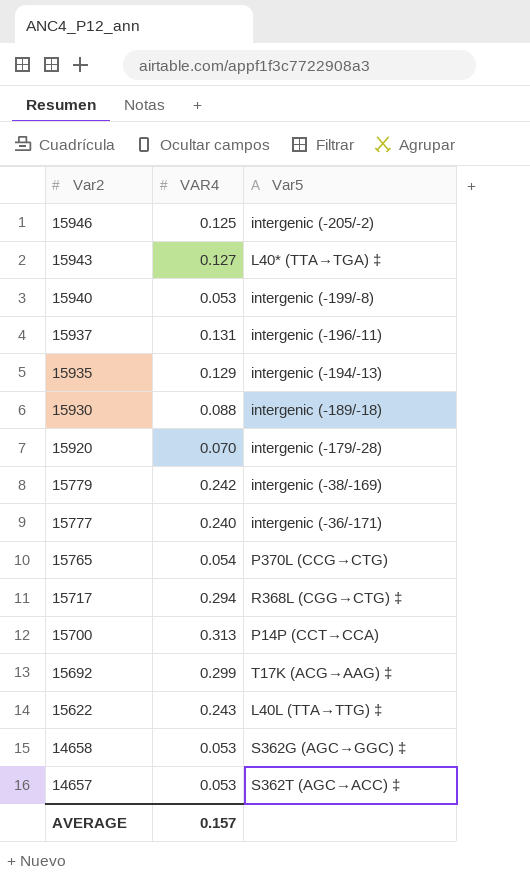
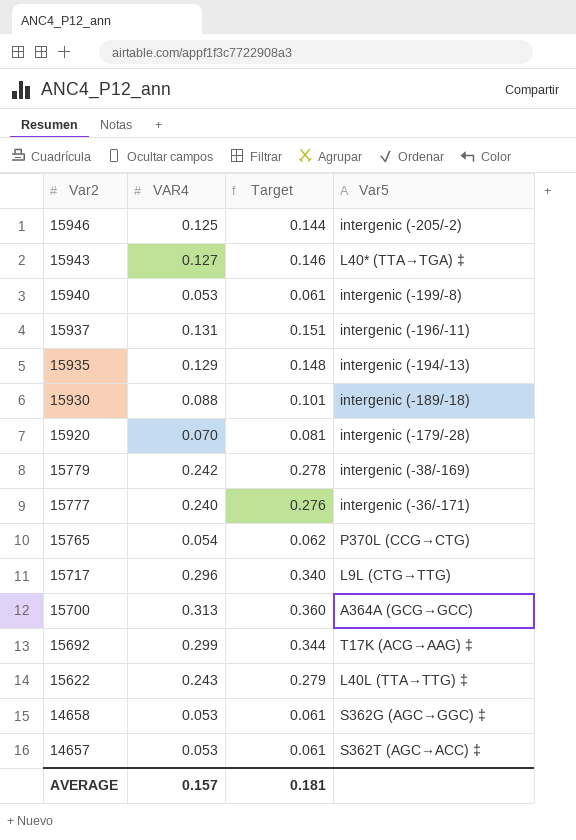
column Target | formula: none -> [VAR4] * 1.15
15717 | VAR4: 0.294 -> 0.296
15717 | Var5: R368L (CGG→CTG) ‡ -> L9L (CTG→TTG)
15700 | Var5: P14P (CCT→CCA) -> A364A (GCG→GCC)

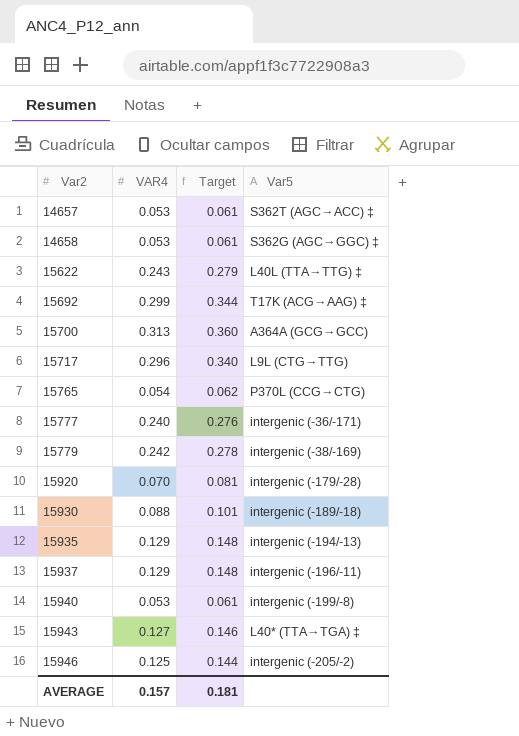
row order: Var2 descending -> Var2 ascending
15937 | VAR4: 0.131 -> 0.129
15937 | Target: 0.151 -> 0.148

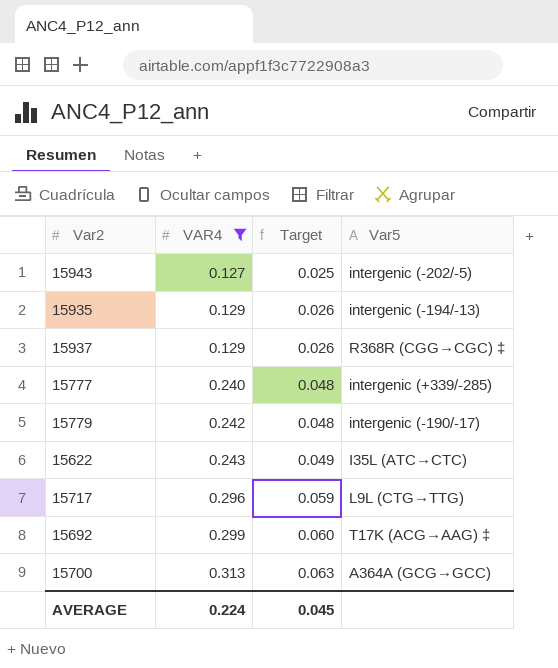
filter: none -> VAR4 >= 0.127
row order: Var2 ascending -> VAR4 ascending
column Target | formula: [VAR4] * 1.15 -> [VAR4] * 0.2
15943 | Var5: L40* (TTA→TGA) ‡ -> intergenic (‑202/‑5)
15937 | Var5: intergenic (‑196/‑11) -> R368R (CGG→CGC) ‡
15777 | Var5: intergenic (‑36/‑171) -> intergenic (+339/‑285)
15779 | Var5: intergenic (‑38/‑169) -> intergenic (‑190/‑17)
15622 | Var5: L40L (TTA→TTG) ‡ -> I35L (ATC→CTC)
AVERAGE | VAR4: 0.157 -> 0.224
AVERAGE | Target: 0.181 -> 0.045

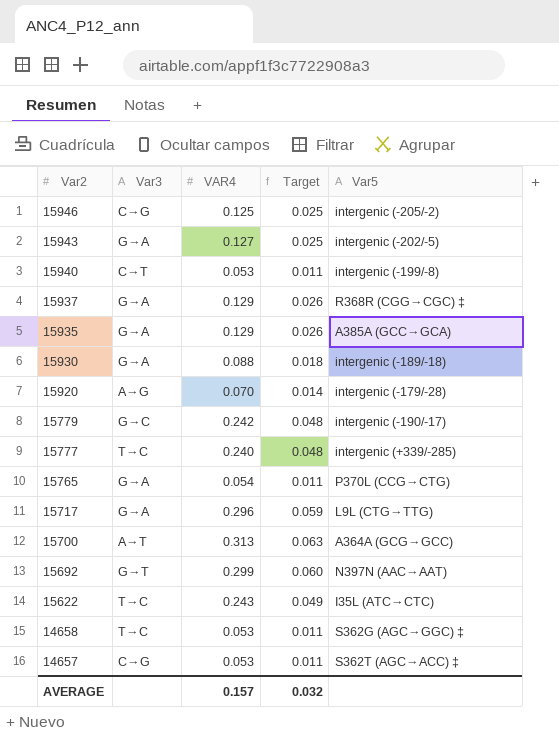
filter: VAR4 >= 0.127 -> none
row order: VAR4 ascending -> Var2 descending
column Var3 | position: none -> 2
15935 | Var5: intergenic (‑194/‑13) -> A385A (GCC→GCA)
15692 | Var5: T17K (ACG→AAG) ‡ -> N397N (AAC→AAT)
AVERAGE | VAR4: 0.224 -> 0.157
AVERAGE | Target: 0.045 -> 0.032

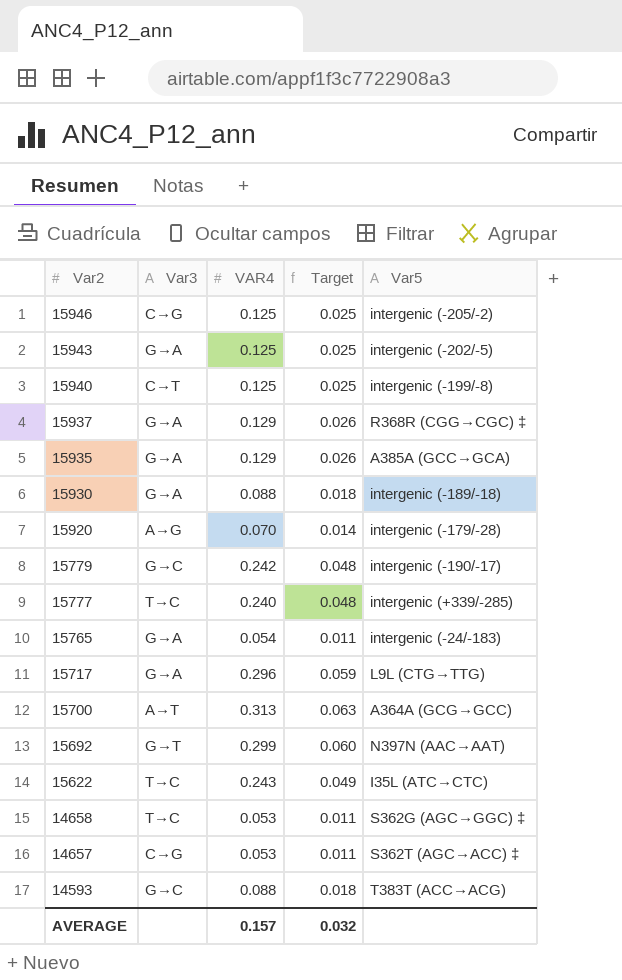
15943 | VAR4: 0.127 -> 0.125
15940 | VAR4: 0.053 -> 0.125
15940 | Target: 0.011 -> 0.025
15765 | Var5: P370L (CCG→CTG) -> intergenic (‑24/‑183)
row 14593: none -> G→C | 0.088 | 0.018 | T383T (ACC→ACG)

